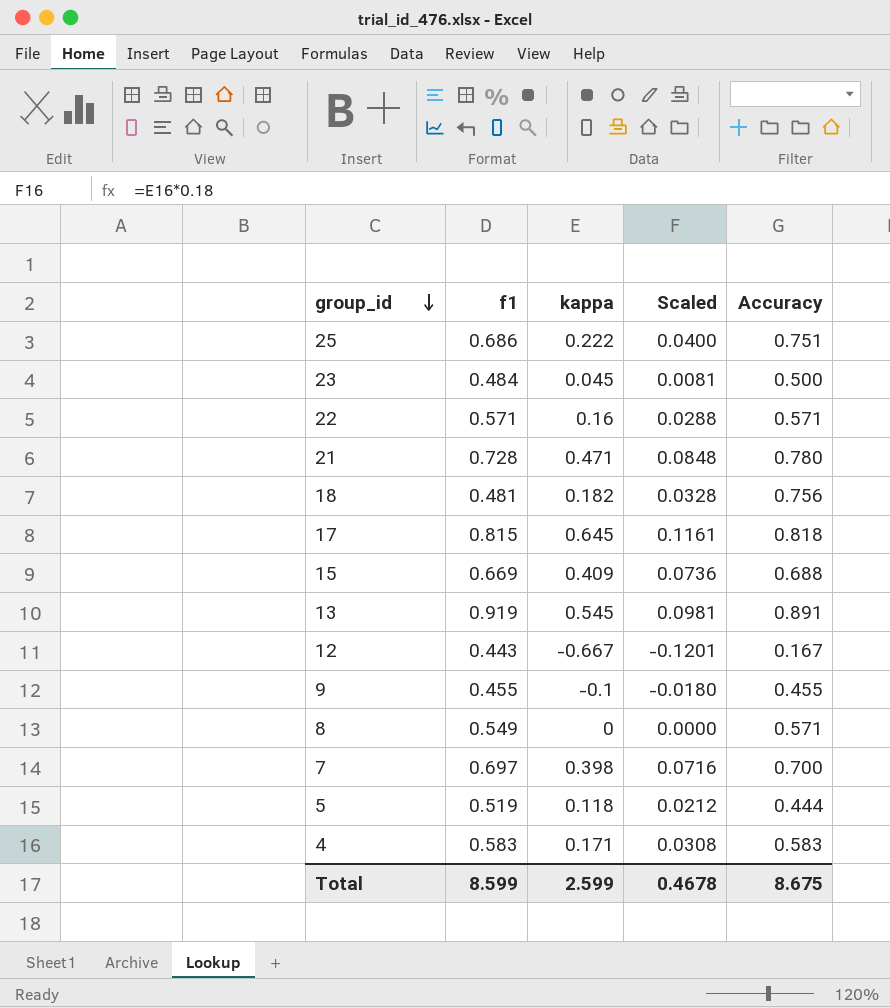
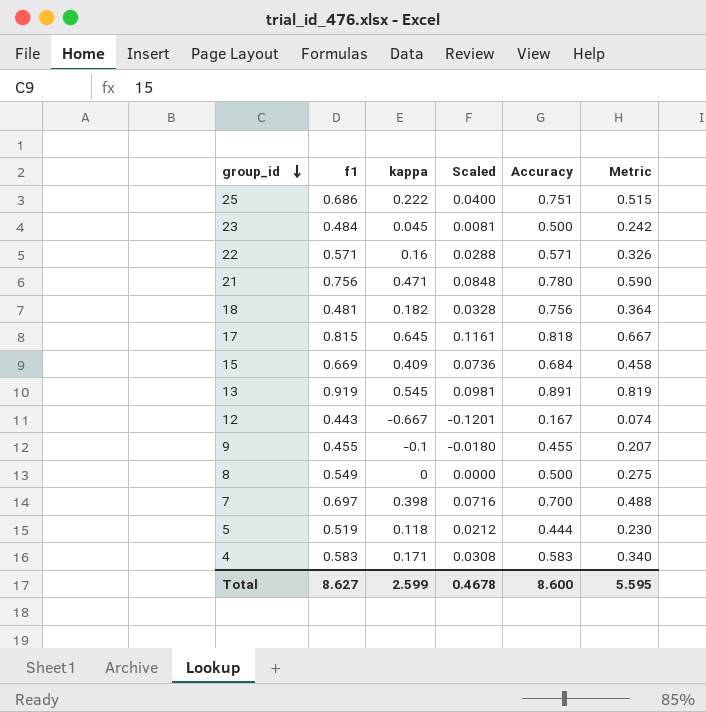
column Metric | formula: none -> [f1] * [Accuracy]
21 | f1: 0.728 -> 0.756
15 | Accuracy: 0.688 -> 0.684
8 | Accuracy: 0.571 -> 0.500
Total | f1: 8.599 -> 8.627
Total | Accuracy: 8.675 -> 8.600

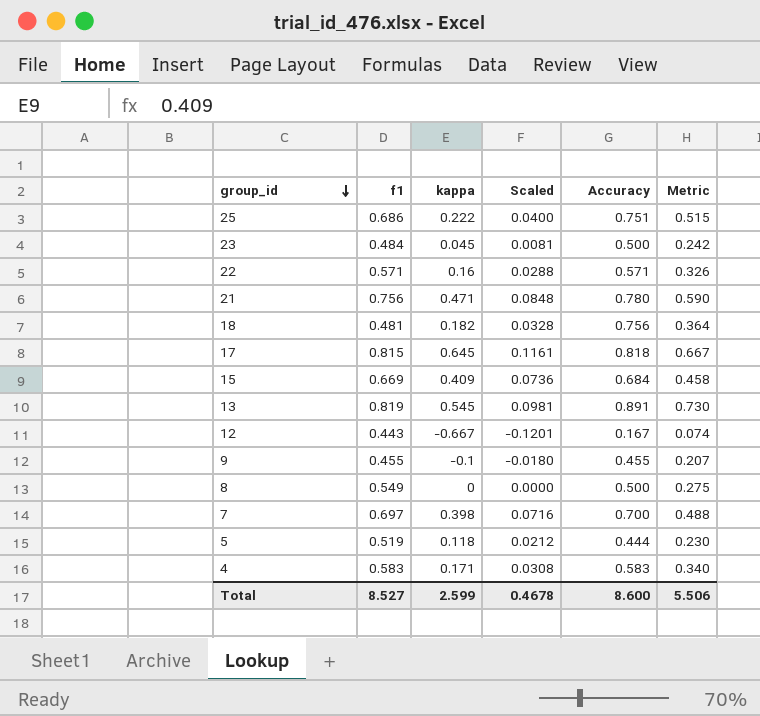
13 | f1: 0.919 -> 0.819
13 | Metric: 0.819 -> 0.730
Total | f1: 8.627 -> 8.527
Total | Metric: 5.595 -> 5.506

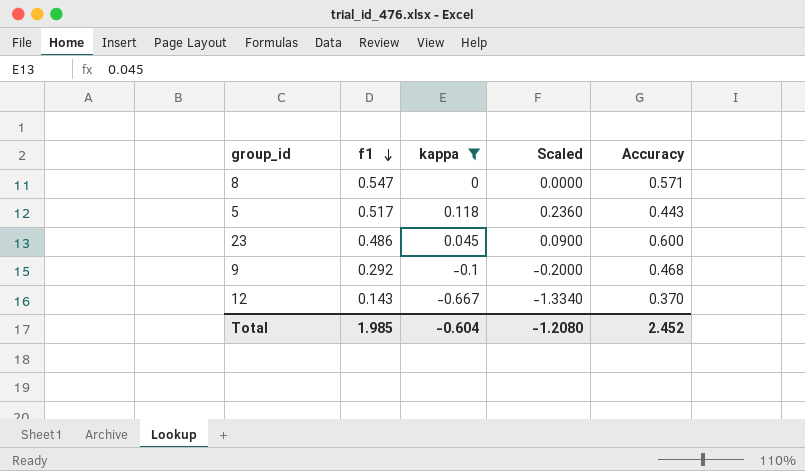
filter: none -> kappa <= 0.118
row order: group_id descending -> f1 descending
column Metric | formula: [f1] * [Accuracy] -> none
column Scaled | formula: [kappa] * 0.18 -> [kappa] * 2
8 | f1: 0.549 -> 0.547
8 | Accuracy: 0.500 -> 0.571
5 | f1: 0.519 -> 0.517
5 | Accuracy: 0.444 -> 0.443
23 | f1: 0.484 -> 0.486
23 | Accuracy: 0.500 -> 0.600
9 | f1: 0.455 -> 0.292
9 | Accuracy: 0.455 -> 0.468
12 | f1: 0.443 -> 0.143
12 | Accuracy: 0.167 -> 0.370
Total | f1: 8.527 -> 1.985
Total | kappa: 2.599 -> -0.604
Total | Scaled: 0.4678 -> -1.2080
Total | Accuracy: 8.600 -> 2.452

